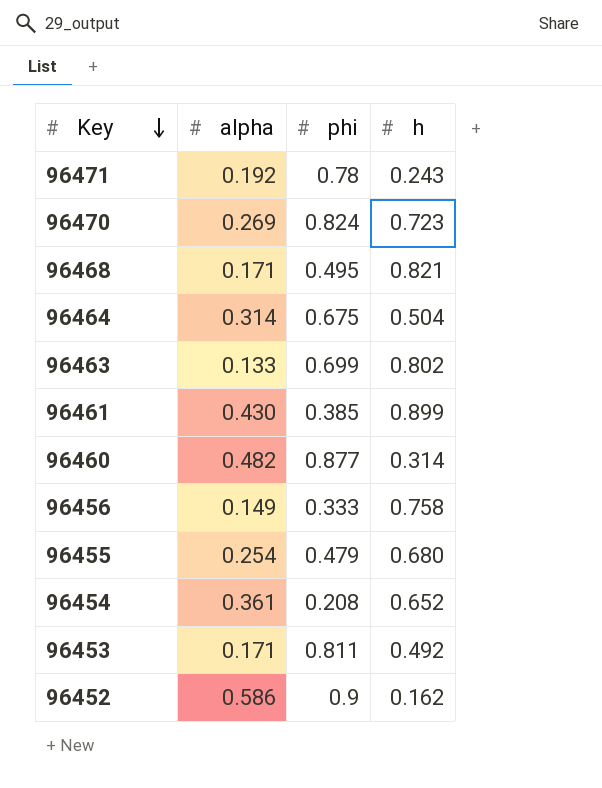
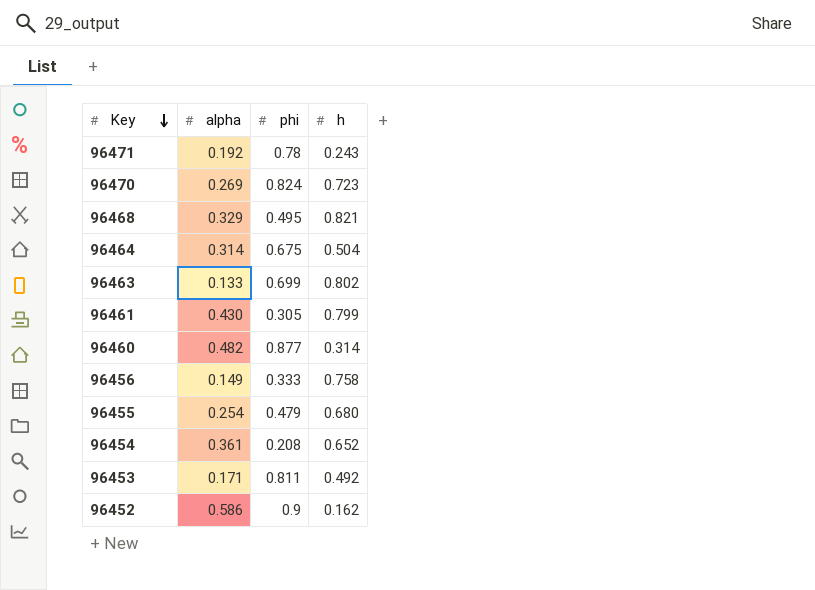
96468 | alpha: 0.171 -> 0.329
96461 | phi: 0.385 -> 0.305
96461 | h: 0.899 -> 0.799

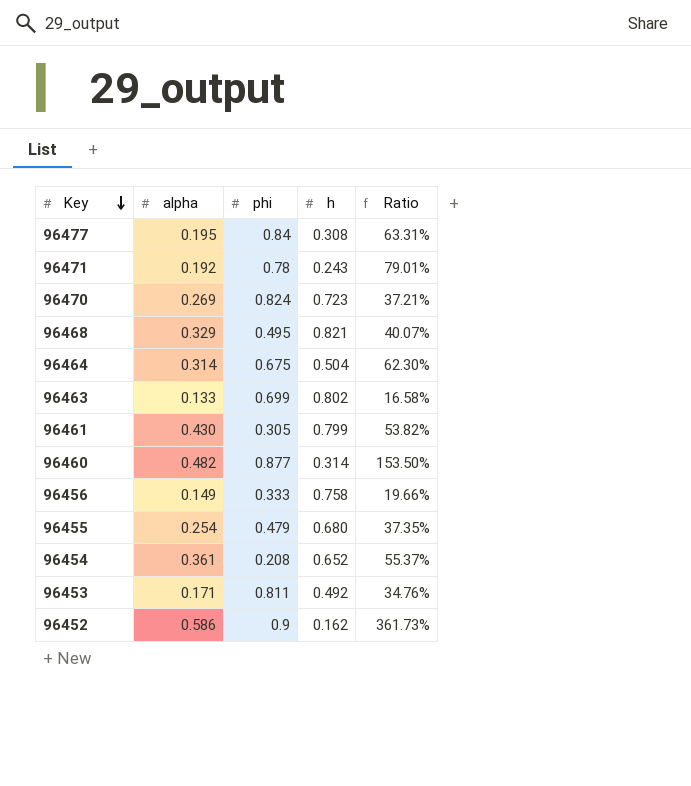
column Ratio | formula: none -> [alpha] / [h]
row 96477: none -> 0.195 | 0.84 | 0.308 | 63.31%

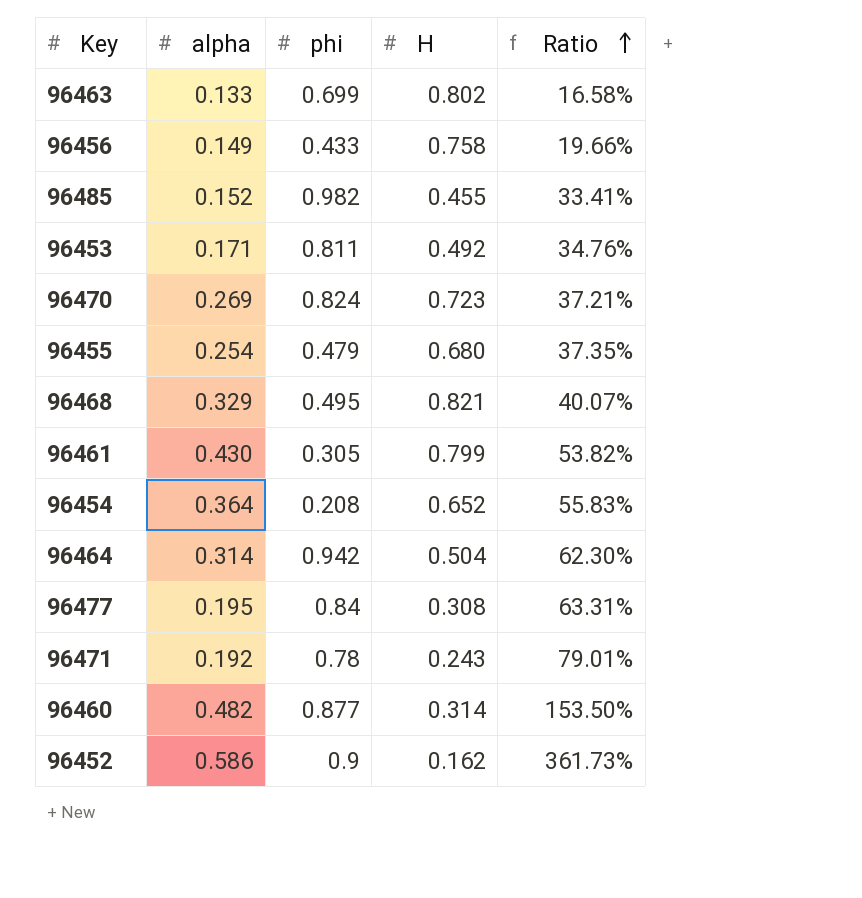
row order: Key descending -> Ratio ascending
column name: h -> H
96456 | phi: 0.333 -> 0.433
row 96485: none -> 0.152 | 0.982 | 0.455 | 33.41%
96454 | alpha: 0.361 -> 0.364
96454 | Ratio: 55.37% -> 55.83%
96464 | phi: 0.675 -> 0.942

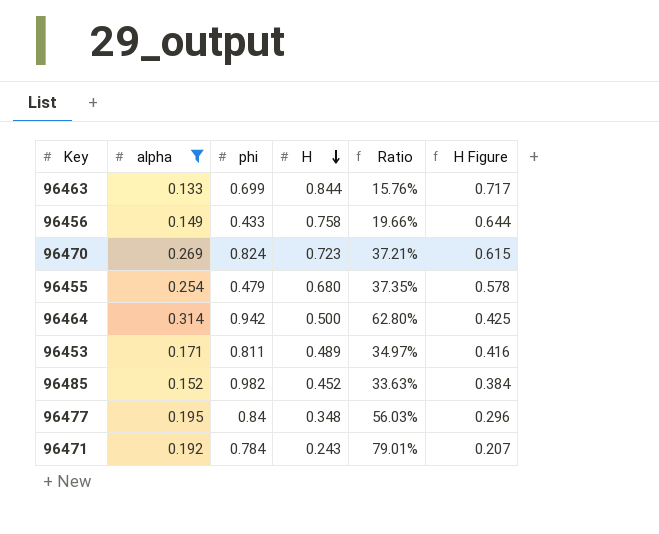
filter: none -> alpha <= 0.314
row order: Ratio ascending -> H descending
column H Figure | formula: none -> [H] * 0.85
96463 | H: 0.802 -> 0.844
96463 | Ratio: 16.58% -> 15.76%
96464 | H: 0.504 -> 0.500
96464 | Ratio: 62.30% -> 62.80%
96453 | H: 0.492 -> 0.489
96453 | Ratio: 34.76% -> 34.97%
96485 | H: 0.455 -> 0.452
96485 | Ratio: 33.41% -> 33.63%
96477 | H: 0.308 -> 0.348
96477 | Ratio: 63.31% -> 56.03%
96471 | phi: 0.78 -> 0.784

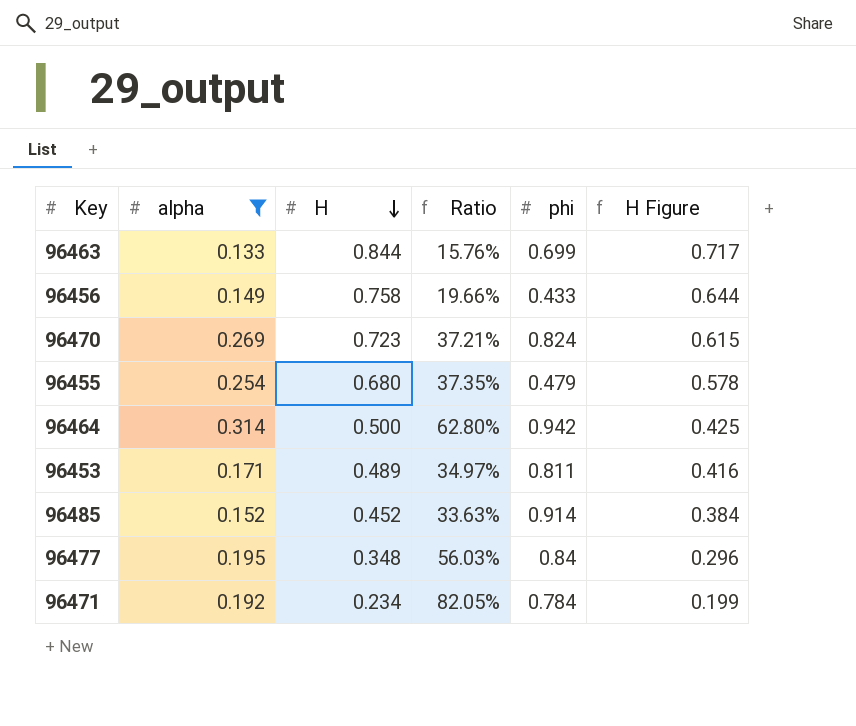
column phi | position: 3 -> 5
96485 | phi: 0.982 -> 0.914
96471 | H: 0.243 -> 0.234
96471 | Ratio: 79.01% -> 82.05%
96471 | H Figure: 0.207 -> 0.199

